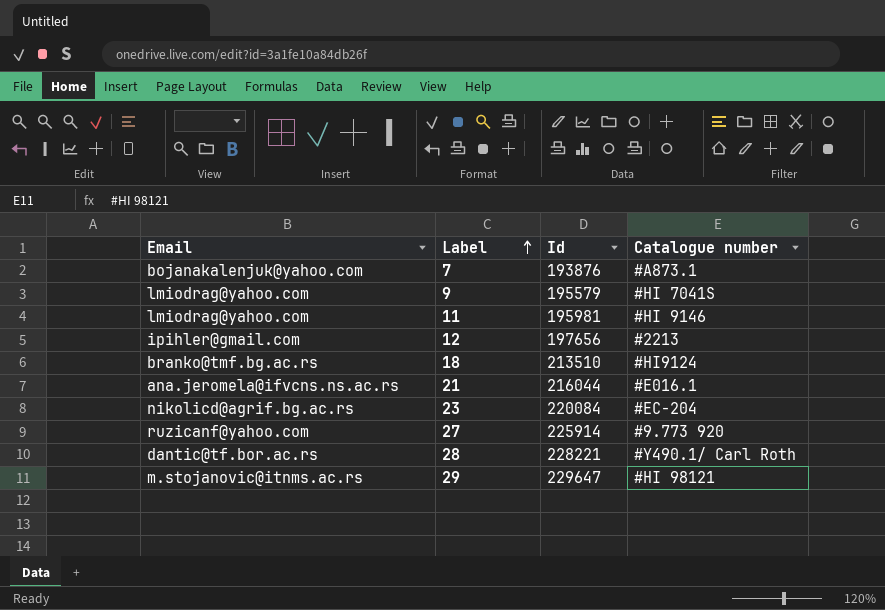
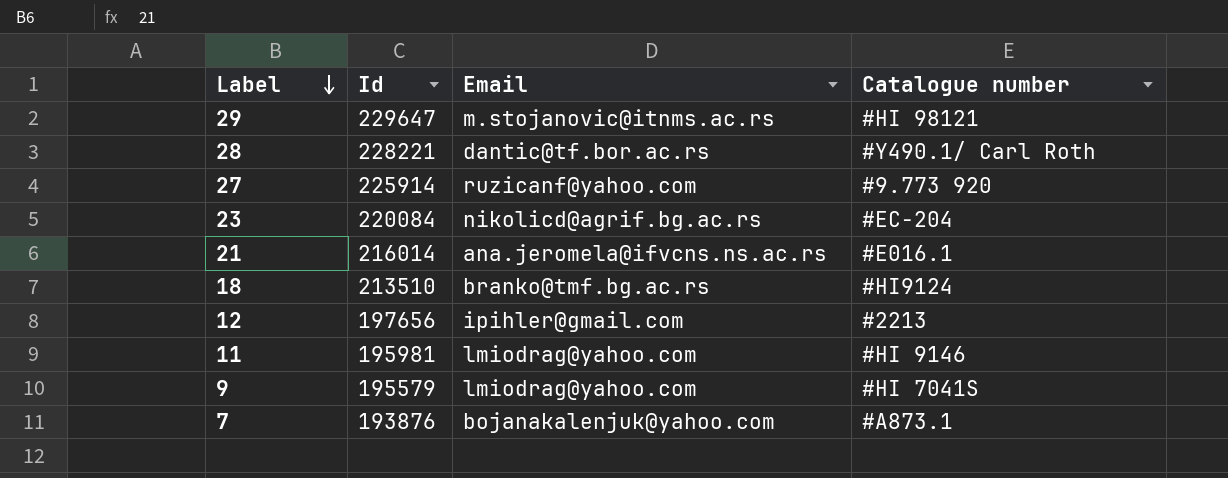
row order: Label ascending -> Label descending
column Email | position: 1 -> 3
21 | Id: 216044 -> 216014

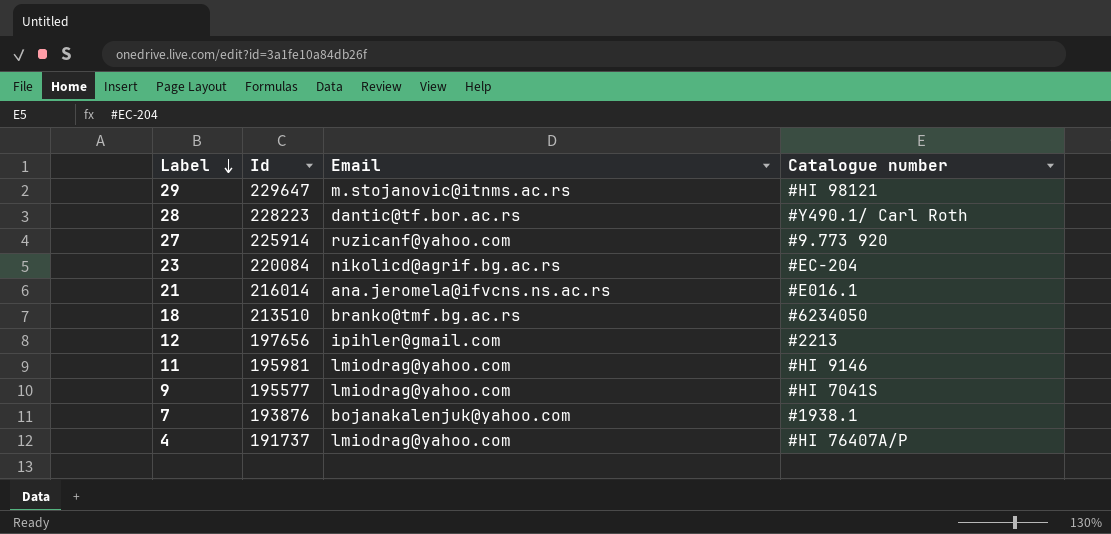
28 | Id: 228221 -> 228223
18 | Catalogue number: #HI9124 -> #6234050
9 | Id: 195579 -> 195577
7 | Catalogue number: #A873.1 -> #1938.1
row 4: none -> 191737 | lmiodrag@yahoo.com | #HI 76407A/P

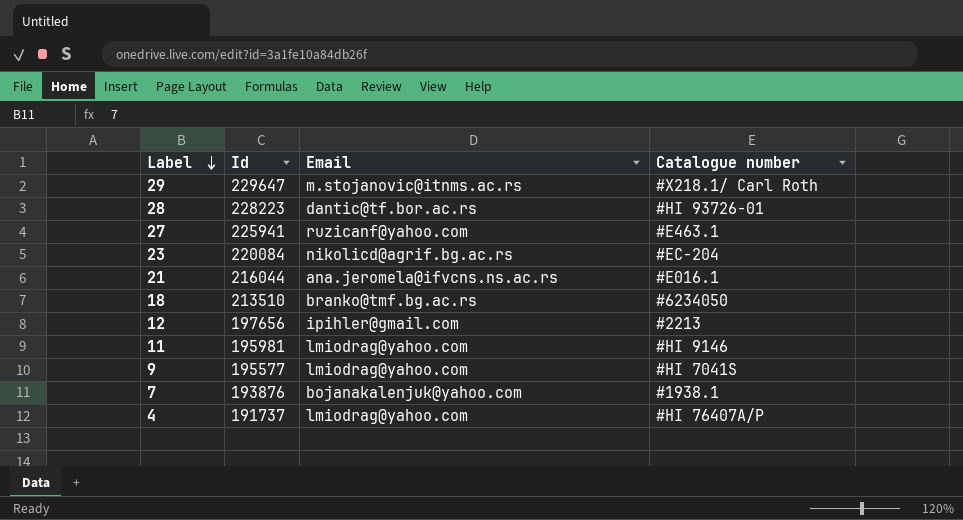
29 | Catalogue number: #HI 98121 -> #X218.1/ Carl Roth
28 | Catalogue number: #Y490.1/ Carl Roth -> #HI 93726-01
27 | Id: 225914 -> 225941
27 | Catalogue number: #9.773 920 -> #E463.1
21 | Id: 216014 -> 216044

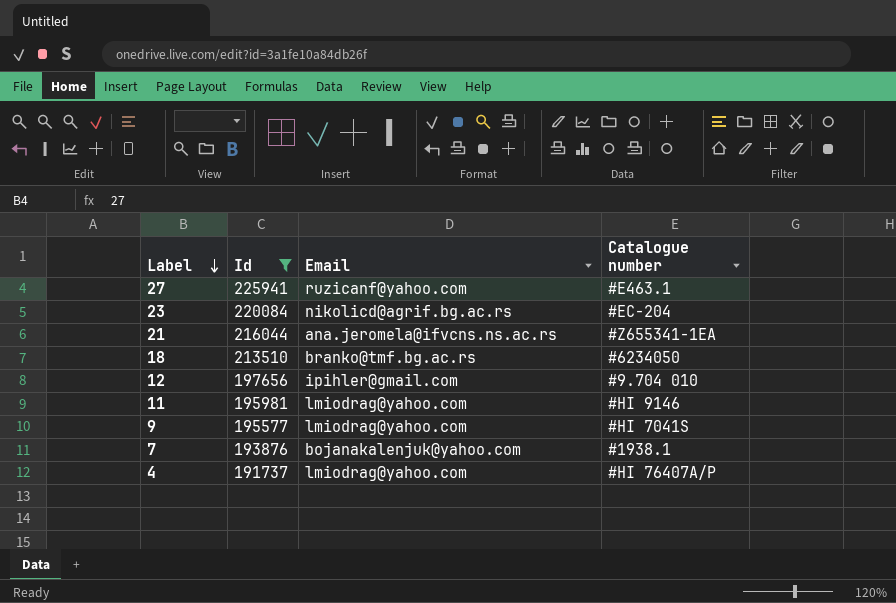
filter: none -> Id <= 225941
21 | Catalogue number: #E016.1 -> #Z655341-1EA
12 | Catalogue number: #2213 -> #9.704 010

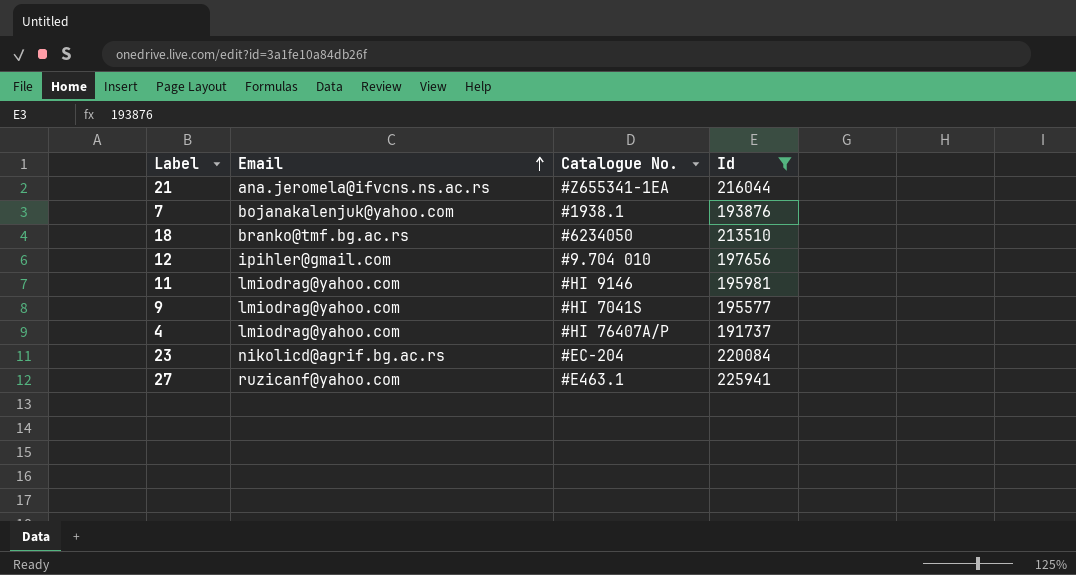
row order: Label descending -> Email ascending
column name: Catalogue number -> Catalogue No.
column Id | position: 2 -> 4

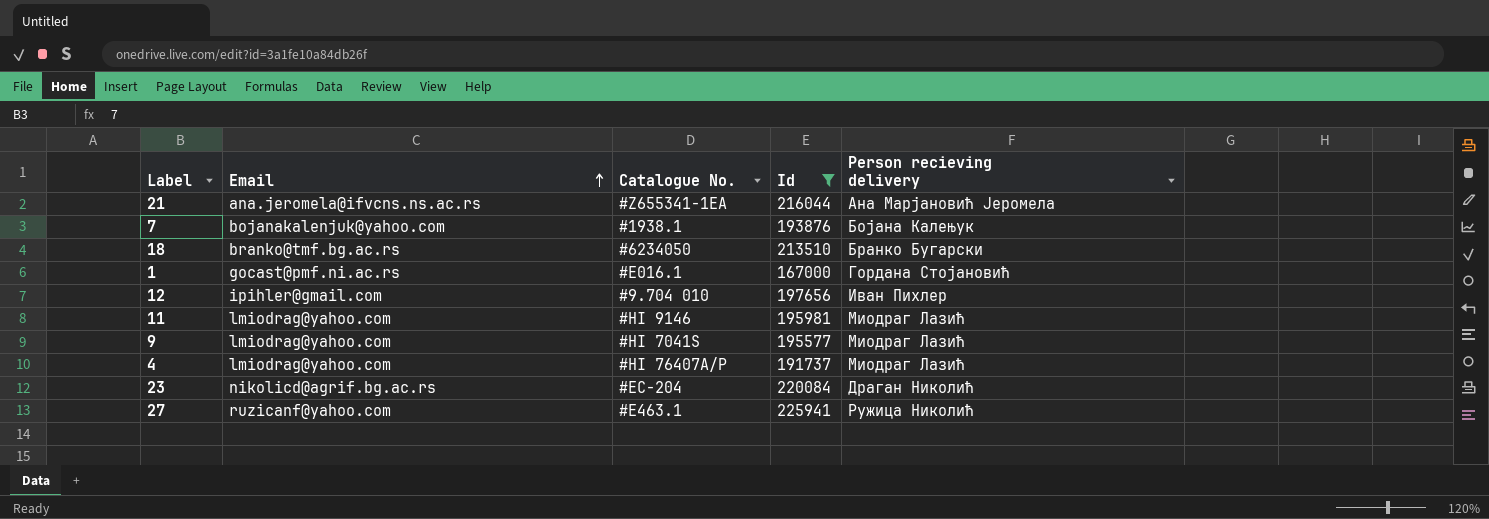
column Person recieving delivery | position: none -> 5
row 1: none -> gocast@pmf.ni.ac.rs | #E016.1 | 167000 | Гордана Стојановић

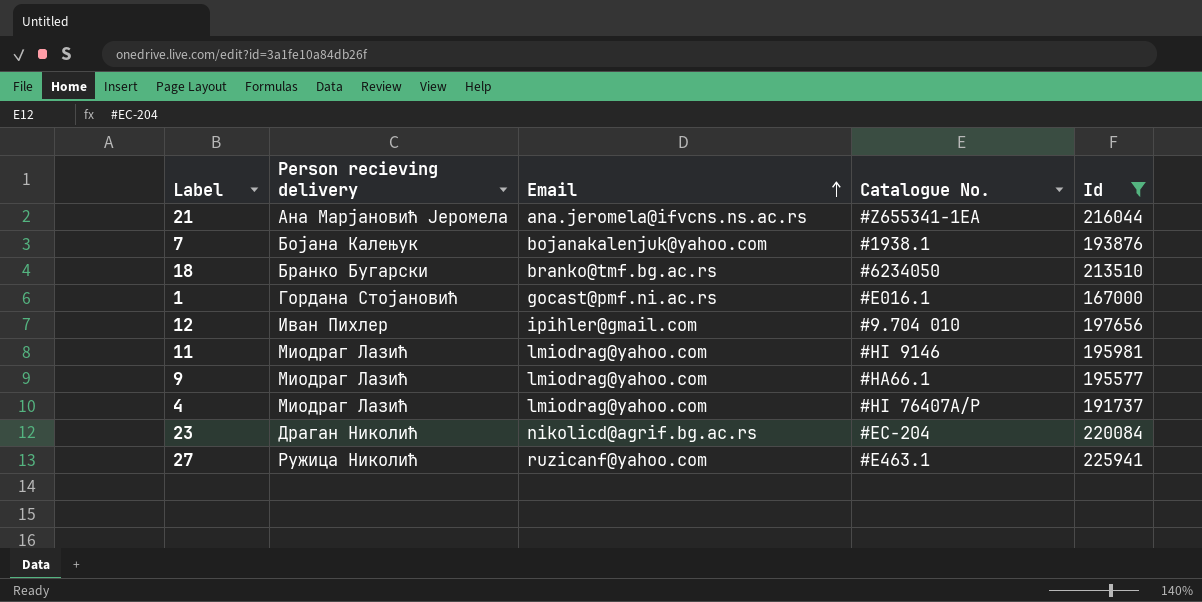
column Person recieving delivery | position: 5 -> 2
9 | Catalogue No.: #HI 7041S -> #HA66.1

